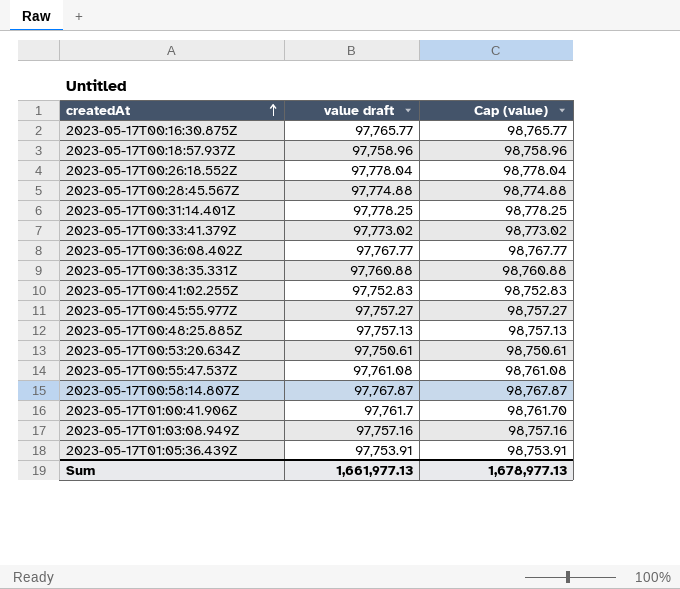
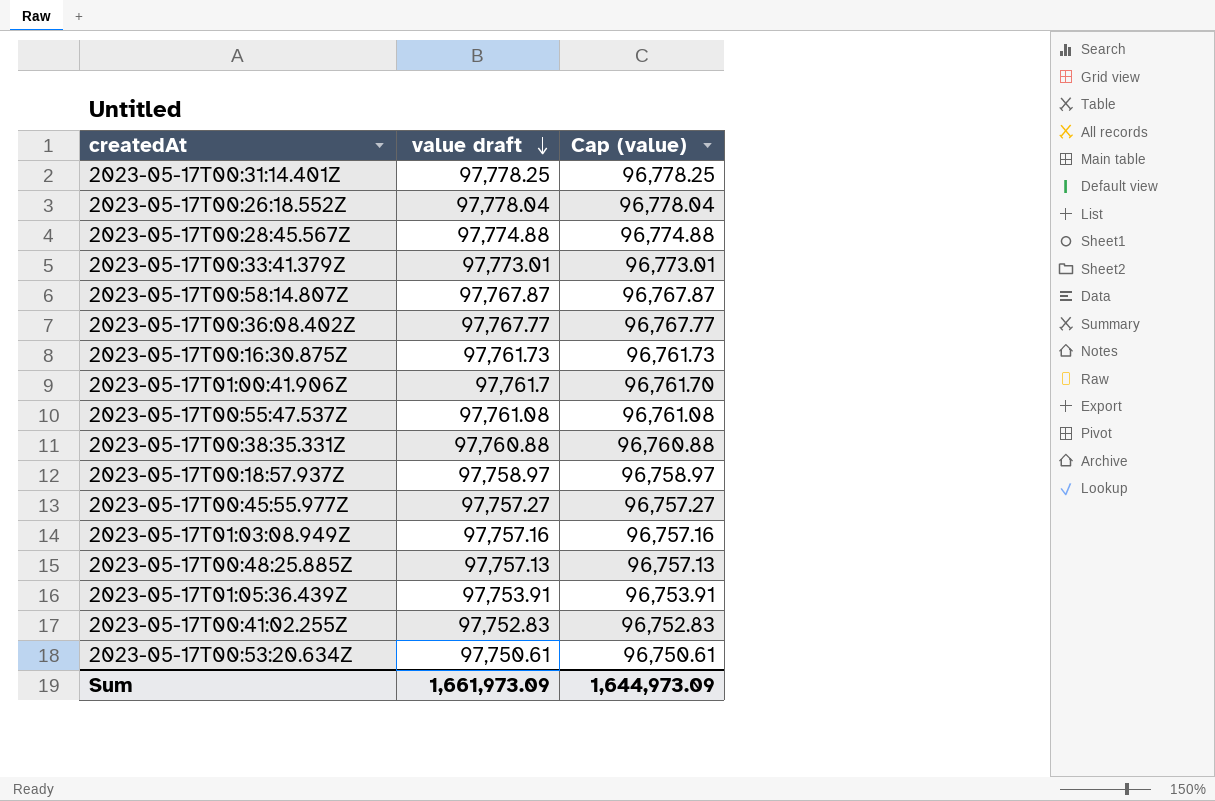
row order: createdAt ascending -> value draft descending
column Cap (value) | formula: [value draft] + 1000 -> [value draft] - 1000
2023-05-17T00:33:41.379Z | value draft: 97,773.02 -> 97,773.01
2023-05-17T00:16:30.875Z | value draft: 97,765.77 -> 97,761.73
2023-05-17T00:18:57.937Z | value draft: 97,758.96 -> 97,758.97
Sum | value draft: 1,661,977.13 -> 1,661,973.09
Sum | Cap (value): 1,678,977.13 -> 1,644,973.09

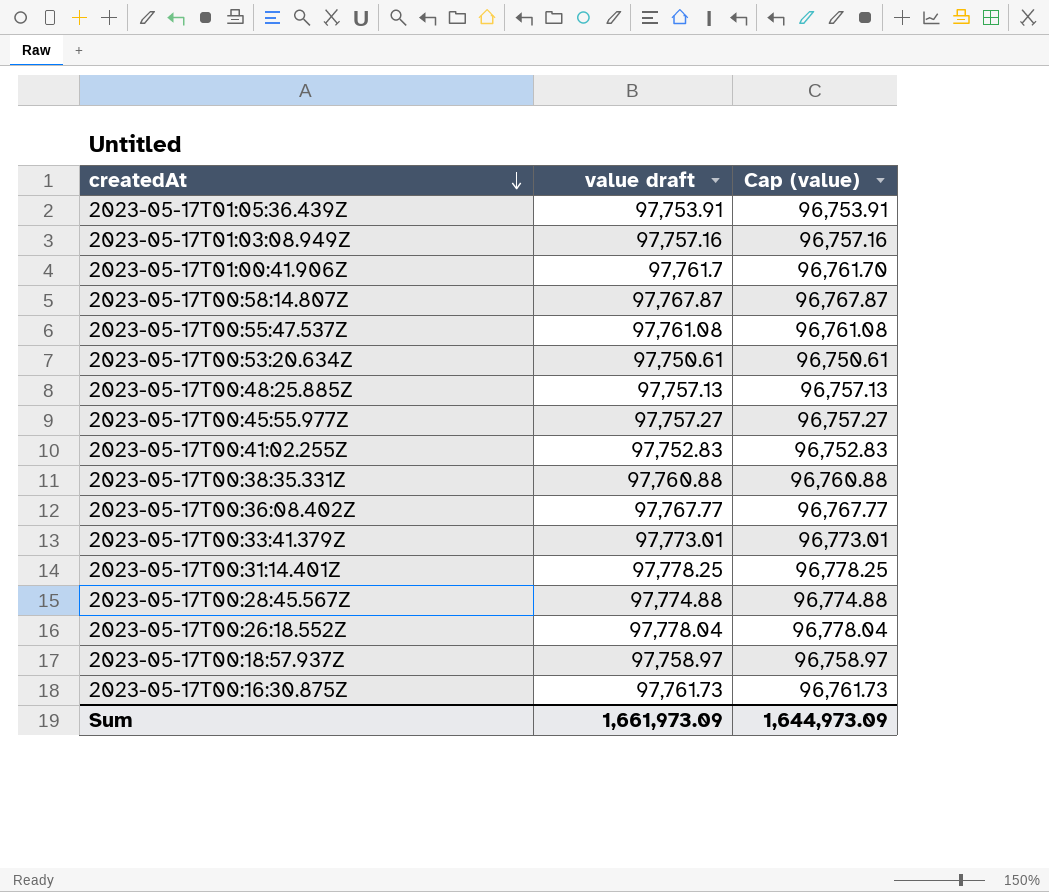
row order: value draft descending -> createdAt descending

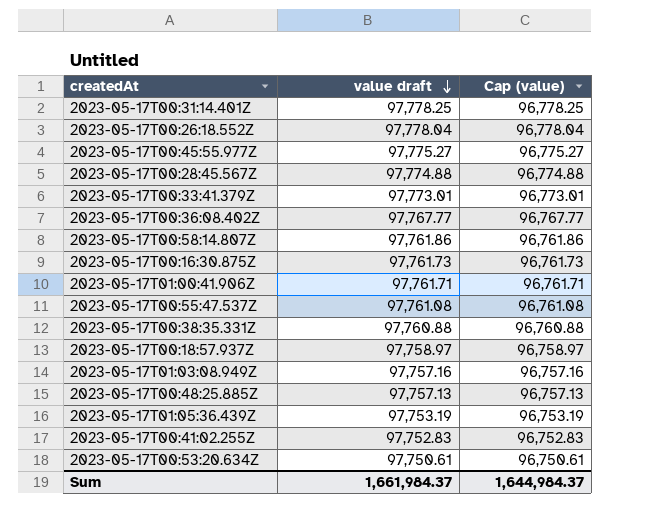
row order: createdAt descending -> value draft descending
2023-05-17T00:45:55.977Z | value draft: 97,757.27 -> 97,775.27
2023-05-17T00:45:55.977Z | Cap (value): 96,757.27 -> 96,775.27
2023-05-17T00:58:14.807Z | value draft: 97,767.87 -> 97,761.86
2023-05-17T00:58:14.807Z | Cap (value): 96,767.87 -> 96,761.86
2023-05-17T01:00:41.906Z | value draft: 97,761.7 -> 97,761.71
2023-05-17T01:00:41.906Z | Cap (value): 96,761.70 -> 96,761.71
2023-05-17T01:05:36.439Z | value draft: 97,753.91 -> 97,753.19
2023-05-17T01:05:36.439Z | Cap (value): 96,753.91 -> 96,753.19
Sum | value draft: 1,661,973.09 -> 1,661,984.37
Sum | Cap (value): 1,644,973.09 -> 1,644,984.37

